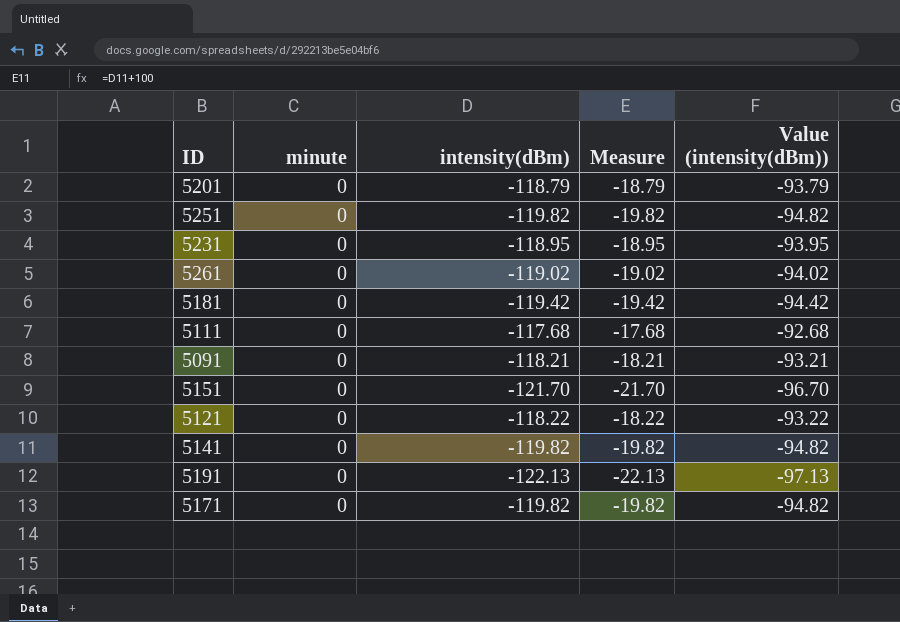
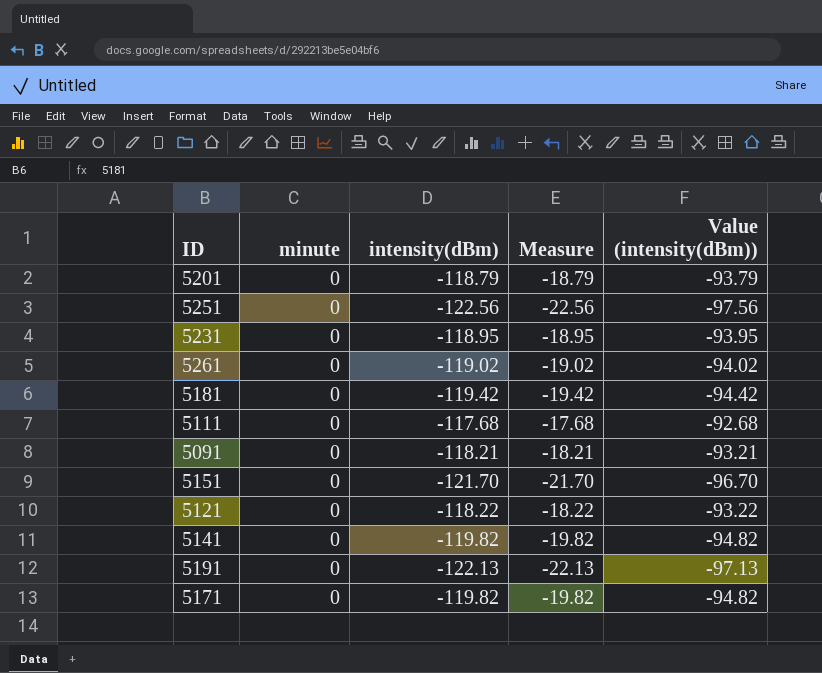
5251 | intensity(dBm): -119.82 -> -122.56
5251 | Measure: -19.82 -> -22.56
5251 | Value (intensity(dBm)): -94.82 -> -97.56

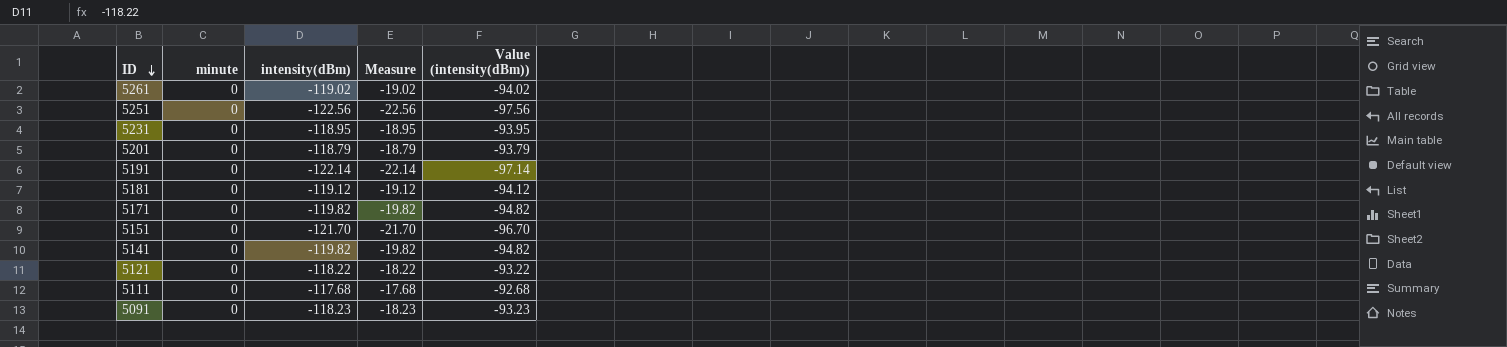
row order: none -> ID descending
5191 | intensity(dBm): -122.13 -> -122.14
5191 | Measure: -22.13 -> -22.14
5191 | Value (intensity(dBm)): -97.13 -> -97.14
5181 | intensity(dBm): -119.42 -> -119.12
5181 | Measure: -19.42 -> -19.12
5181 | Value (intensity(dBm)): -94.42 -> -94.12
5091 | intensity(dBm): -118.21 -> -118.23
5091 | Measure: -18.21 -> -18.23
5091 | Value (intensity(dBm)): -93.21 -> -93.23

